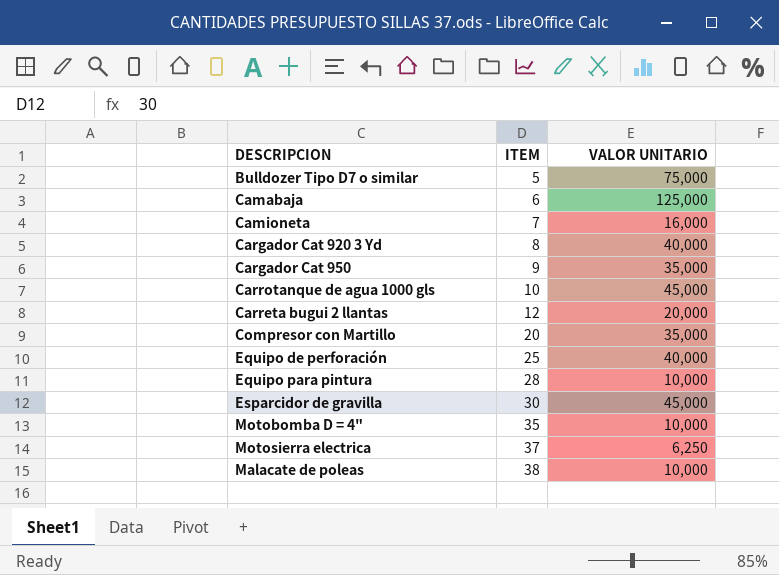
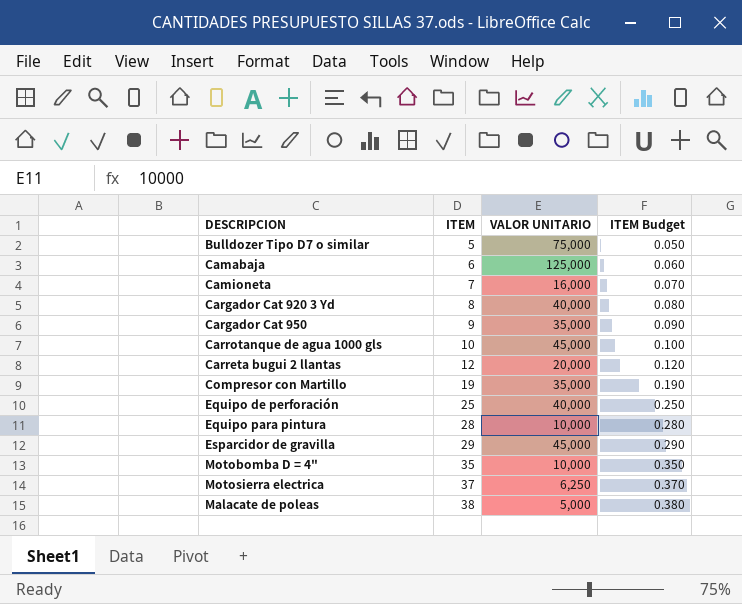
column ITEM Budget | formula: none -> [ITEM] * 0.01
Compresor con Martillo | ITEM: 20 -> 19
Esparcidor de gravilla | ITEM: 30 -> 29
Malacate de poleas | VALOR UNITARIO: 10,000 -> 5,000

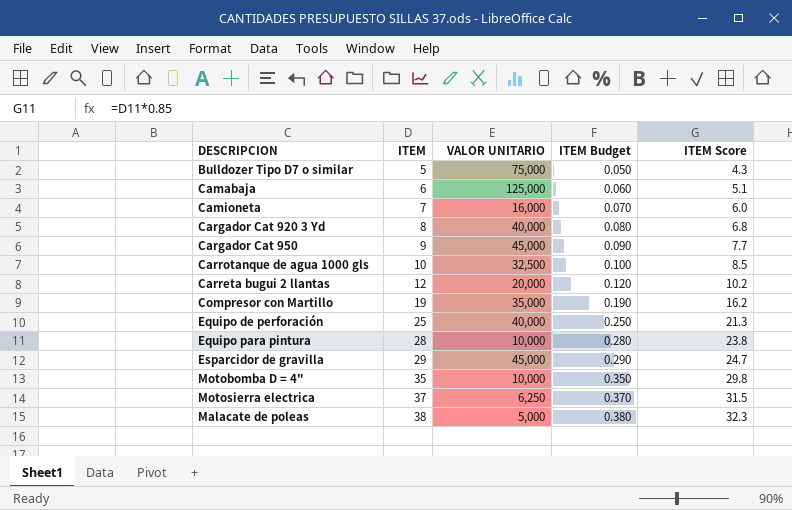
column ITEM Score | formula: none -> [ITEM] * 0.85
Cargador Cat 950 | VALOR UNITARIO: 35,000 -> 45,000
Carrotanque de agua 1000 gls | VALOR UNITARIO: 45,000 -> 32,500

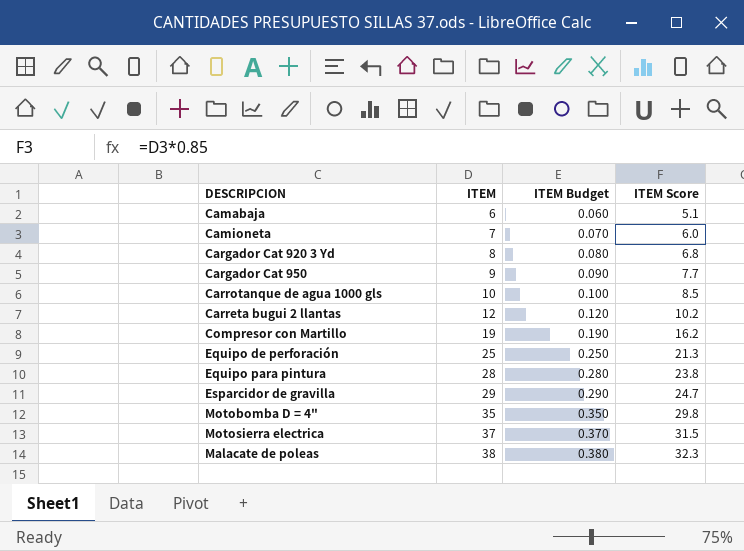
column VALOR UNITARIO | position: 3 -> none
row Bulldozer Tipo D7 o similar: 5 | 75,000 | 0.050 | 4.3 -> none

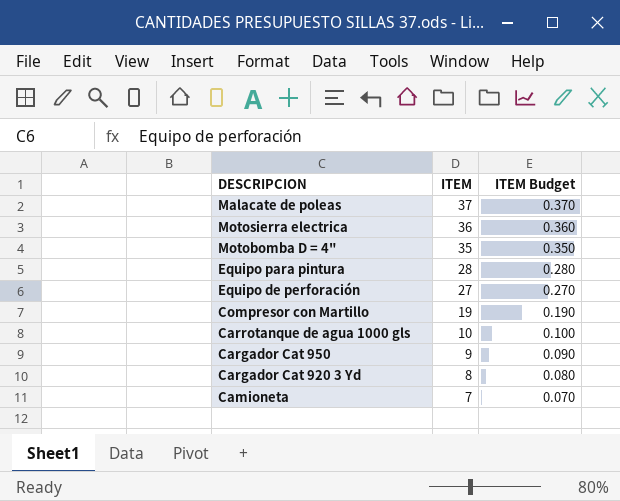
row order: ITEM ascending -> ITEM descending
column ITEM Score | formula: [ITEM] * 0.85 -> none
row Camabaja: 6 | 0.060 | 5.1 -> none
row Carreta bugui 2 llantas: 12 | 0.120 | 10.2 -> none
row Esparcidor de gravilla: 29 | 0.290 | 24.7 -> none
Malacate de poleas | ITEM: 38 -> 37
Malacate de poleas | ITEM Budget: 0.380 -> 0.370
Motosierra electrica | ITEM: 37 -> 36
Motosierra electrica | ITEM Budget: 0.370 -> 0.360
Equipo de perforación | ITEM: 25 -> 27
Equipo de perforación | ITEM Budget: 0.250 -> 0.270

